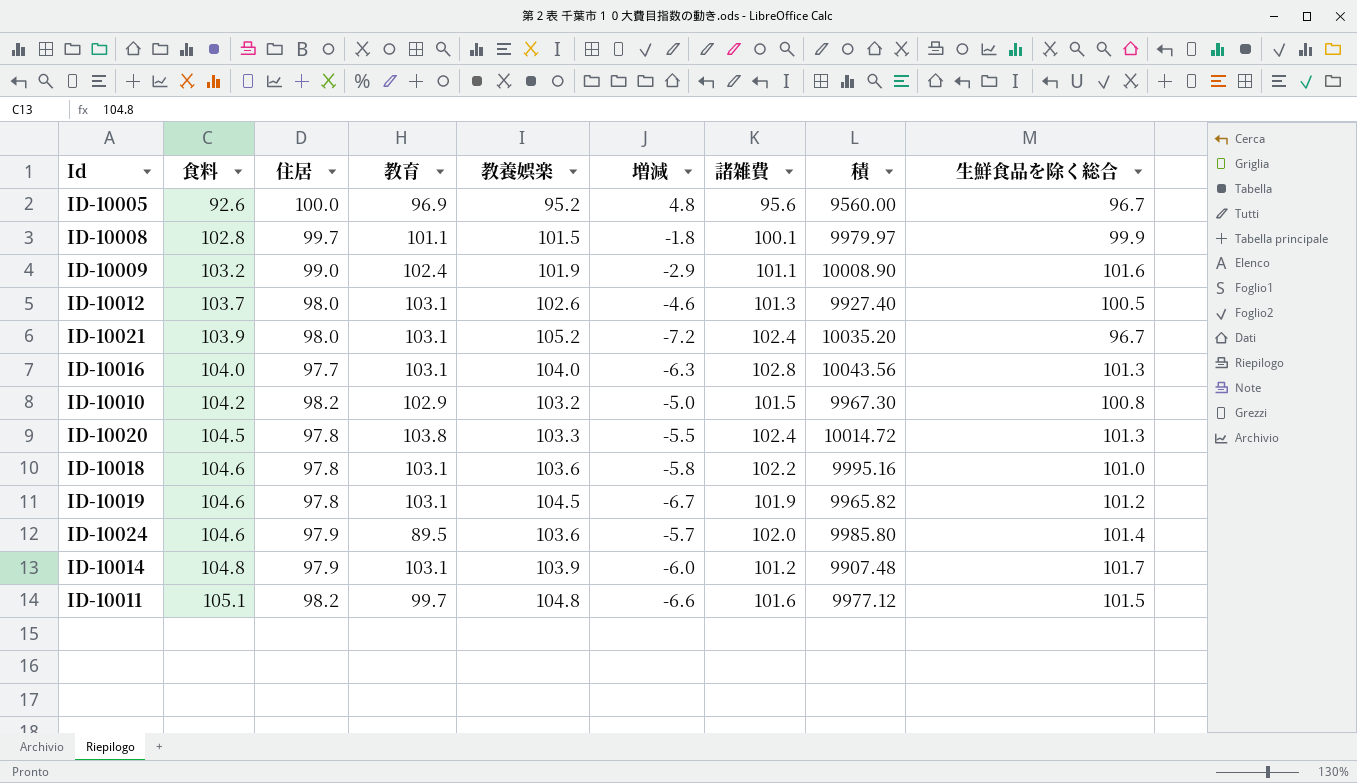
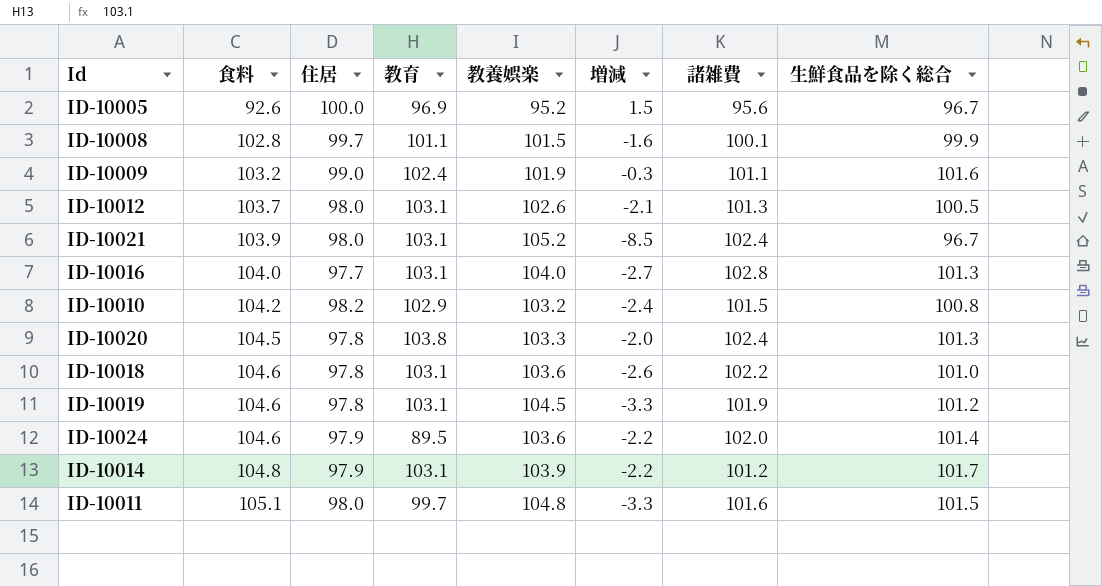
column 積 | formula: [住居] * [諸雑費] -> none
column 増減 | formula: [住居] - [教養娯楽] -> [生鮮食品を除く総合] - [教養娯楽]
ID-10011 | 住居: 98.2 -> 98.0

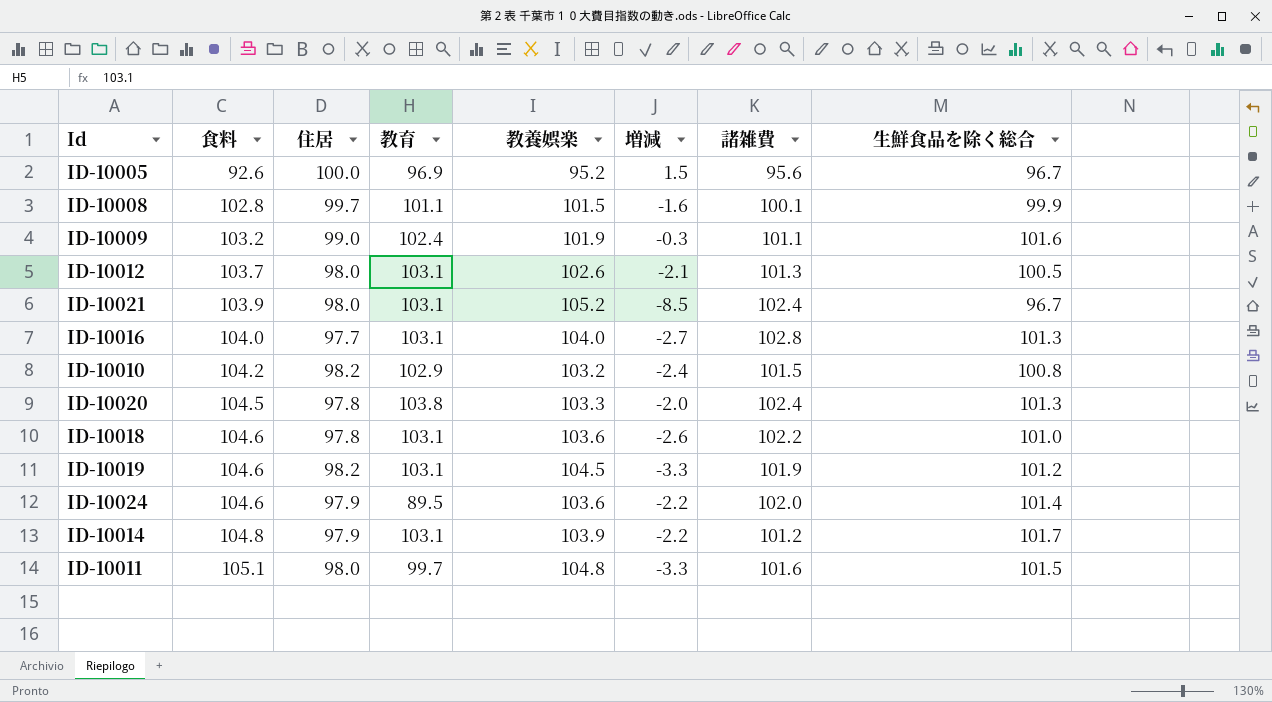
ID-10019 | 住居: 97.8 -> 98.2

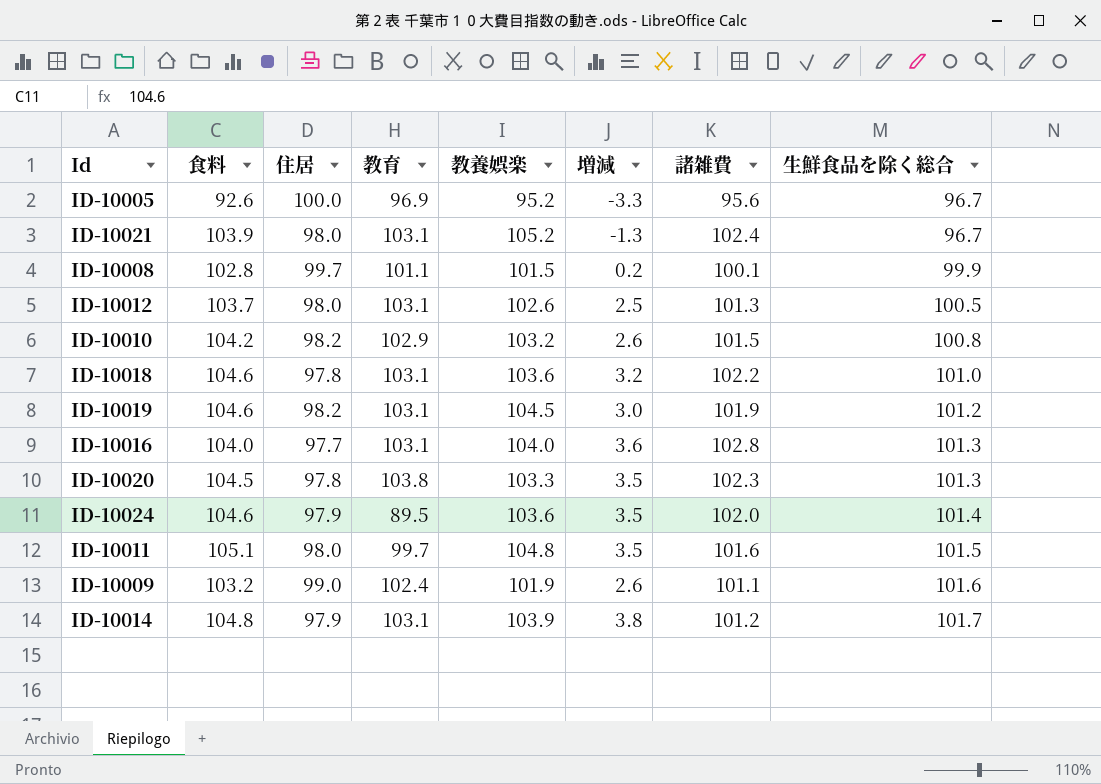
row order: 食料 ascending -> 生鮮食品を除く総合 ascending
column 増減 | formula: [生鮮食品を除く総合] - [教養娯楽] -> [生鮮食品を除く総合] - [住居]
ID-10020 | 諸雑費: 102.4 -> 102.3

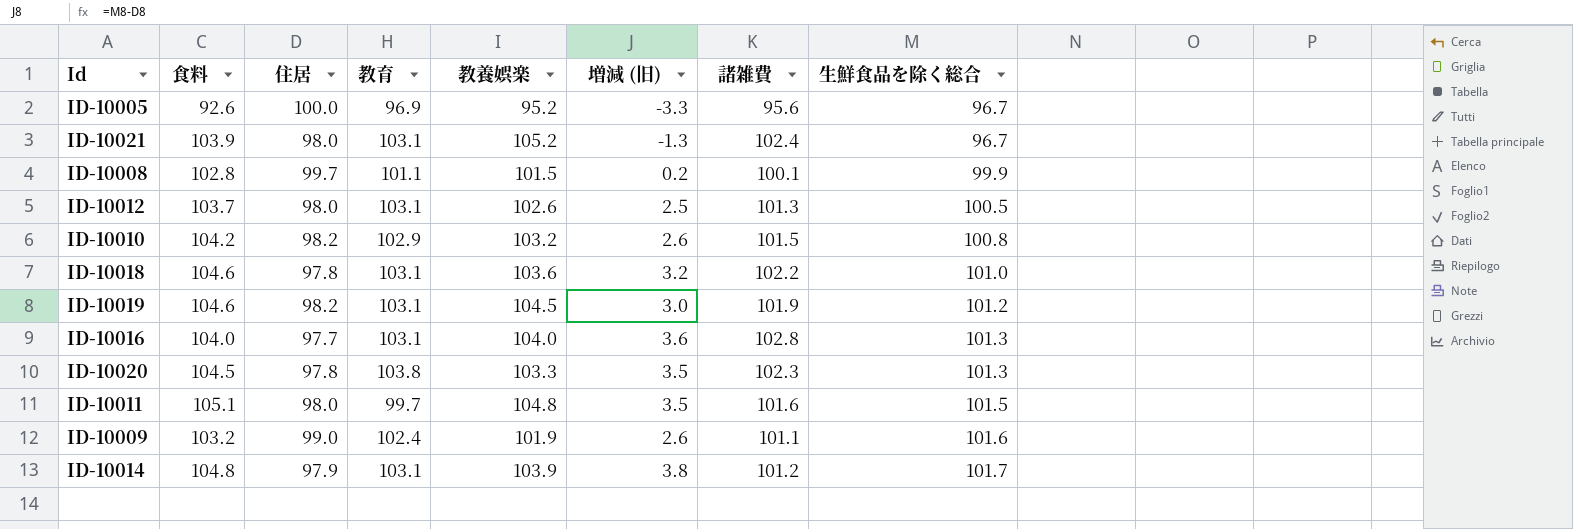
column name: 増減 -> 増減 (旧)
row ID-10024: 104.6 | 97.9 | 89.5 | 103.6 | 3.5 | 102.0 | 101.4 -> none

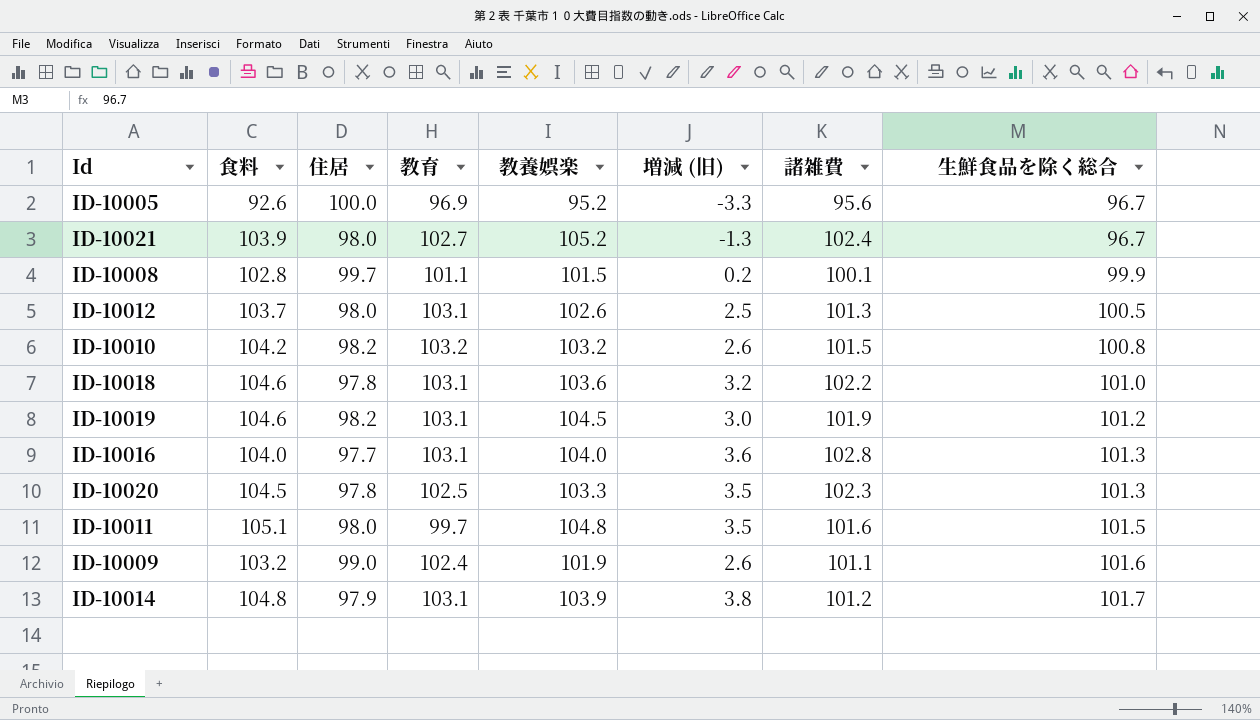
ID-10021 | 教育: 103.1 -> 102.7
ID-10010 | 教育: 102.9 -> 103.2
ID-10020 | 教育: 103.8 -> 102.5

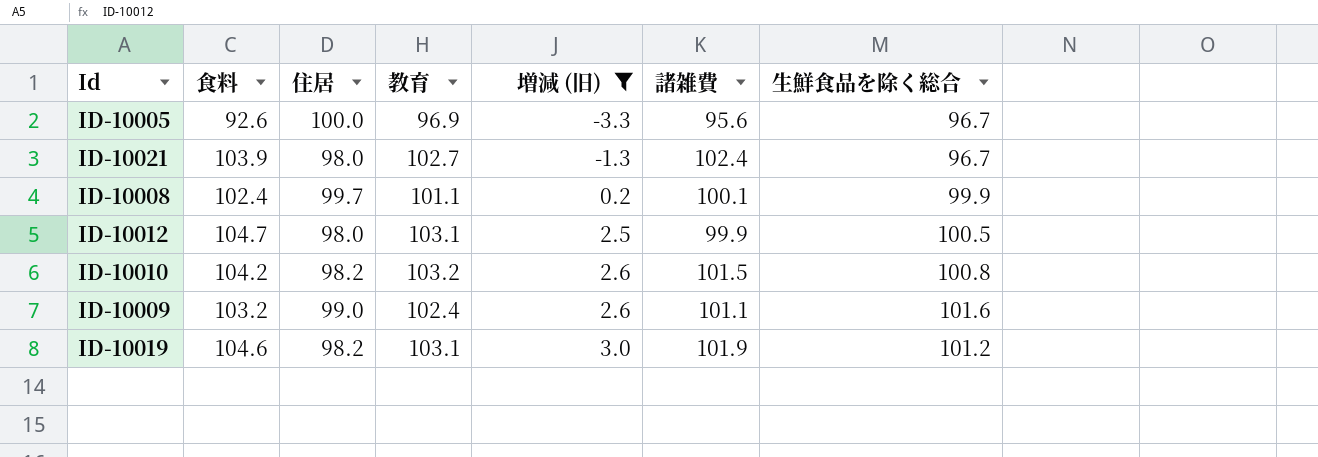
filter: none -> 増減 (旧) <= 3.0
row order: 生鮮食品を除く総合 ascending -> 増減 (旧) ascending
column 教養娯楽 | position: 5 -> none
ID-10008 | 食料: 102.8 -> 102.4
ID-10012 | 食料: 103.7 -> 104.7
ID-10012 | 諸雑費: 101.3 -> 99.9

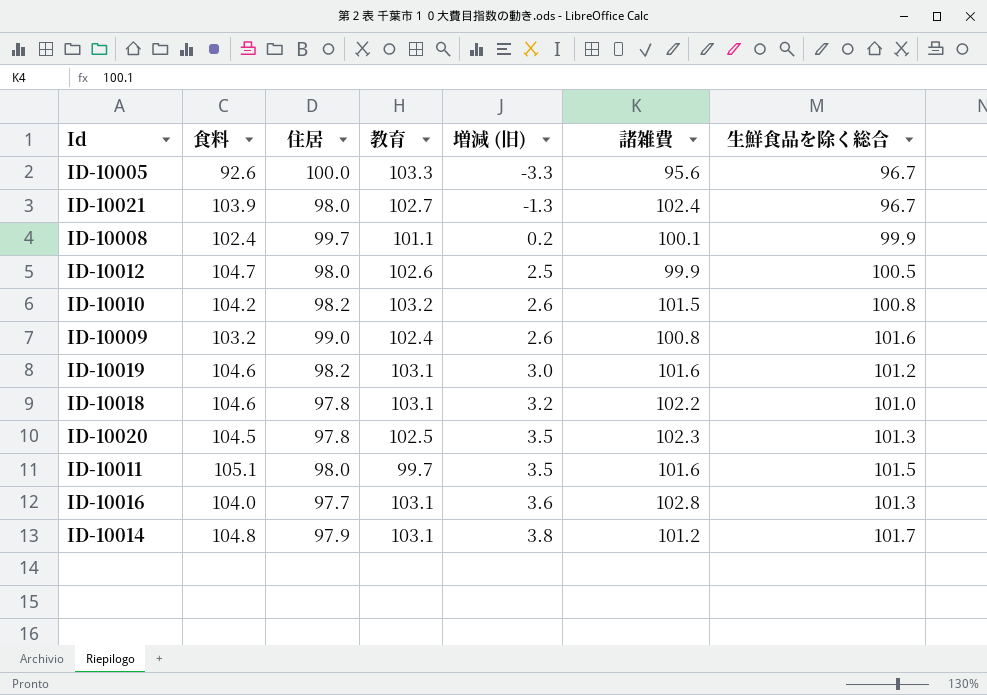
filter: 増減 (旧) <= 3.0 -> none
ID-10005 | 教育: 96.9 -> 103.3
ID-10012 | 教育: 103.1 -> 102.6
ID-10009 | 諸雑費: 101.1 -> 100.8
ID-10019 | 諸雑費: 101.9 -> 101.6

